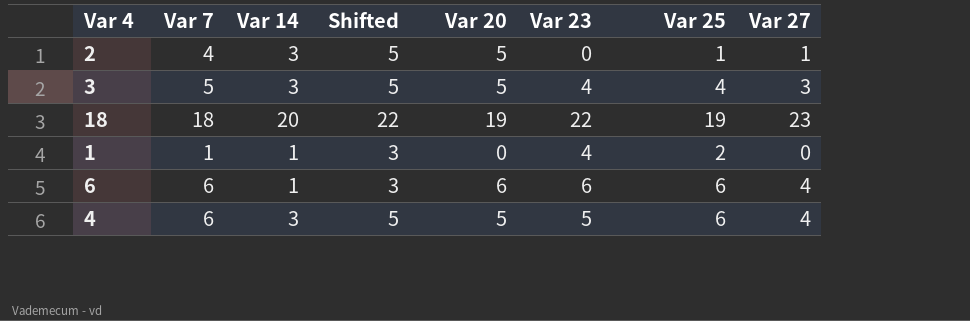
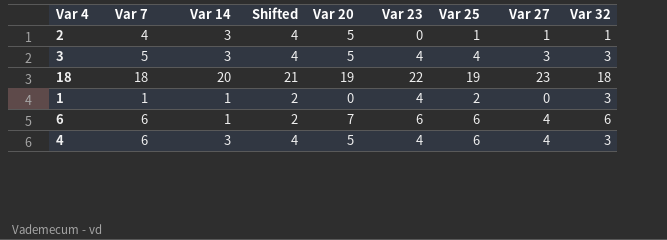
column Shifted | formula: [Var 14] + 2 -> [Var 14] + 1
column Var 32 | position: none -> 9
6 | Var 20: 6 -> 7
4 | Var 23: 5 -> 4

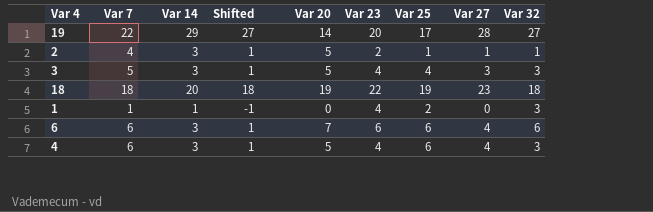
column Shifted | formula: [Var 14] + 1 -> [Var 14] - 2
row 19: none -> 22 | 29 | 27 | 14 | 20 | 17 | 28 | 27
2 | Var 23: 0 -> 2
6 | Var 14: 1 -> 3

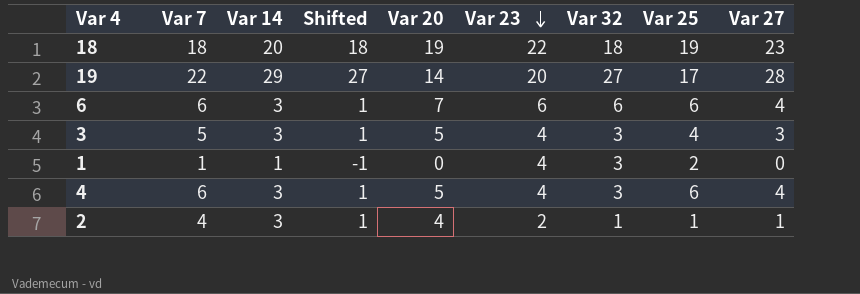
row order: none -> Var 23 descending
column Var 32 | position: 9 -> 7
2 | Var 20: 5 -> 4

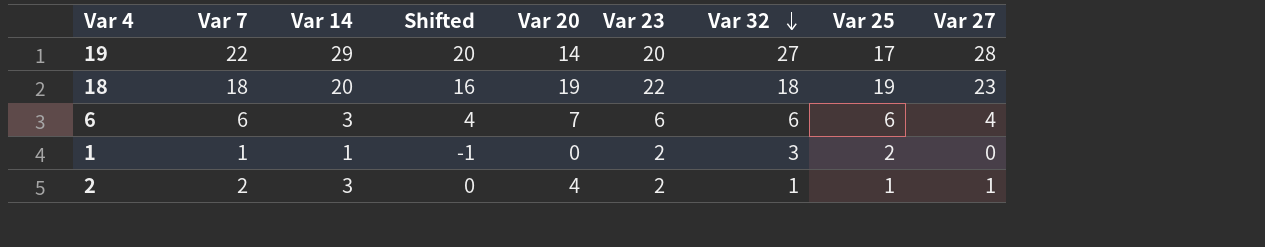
row order: Var 23 descending -> Var 32 descending
column Shifted | formula: [Var 14] - 2 -> [Var 7] - 2
row 3: 5 | 3 | 1 | 5 | 4 | 3 | 4 | 3 -> none
row 4: 6 | 3 | 1 | 5 | 4 | 3 | 6 | 4 -> none
1 | Var 23: 4 -> 2
2 | Var 7: 4 -> 2

